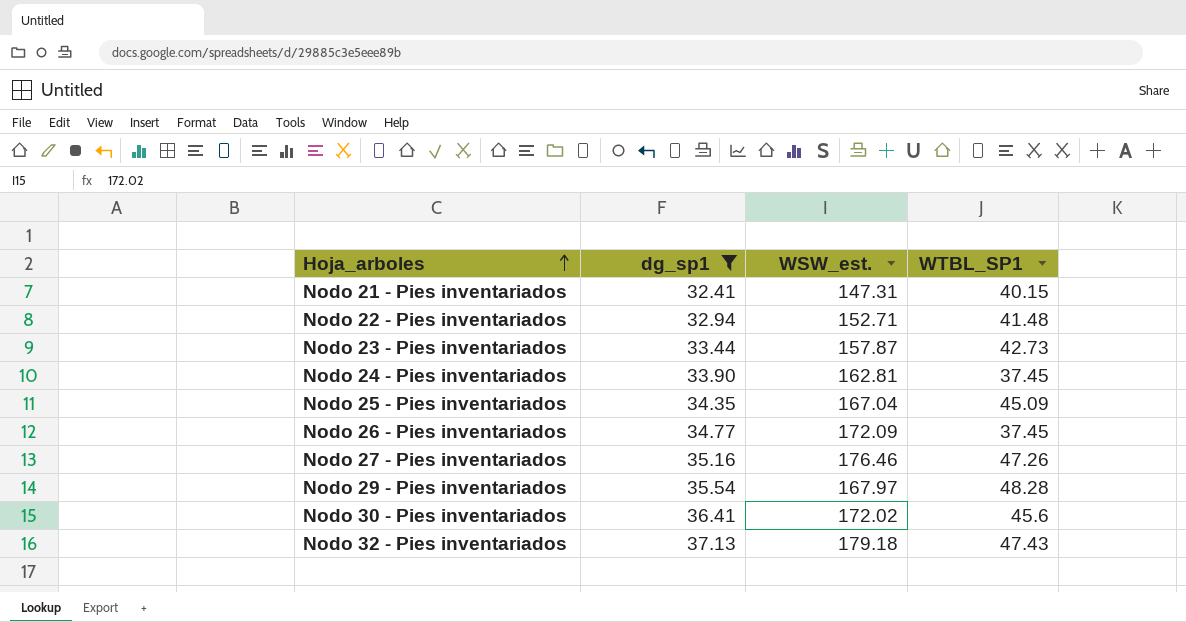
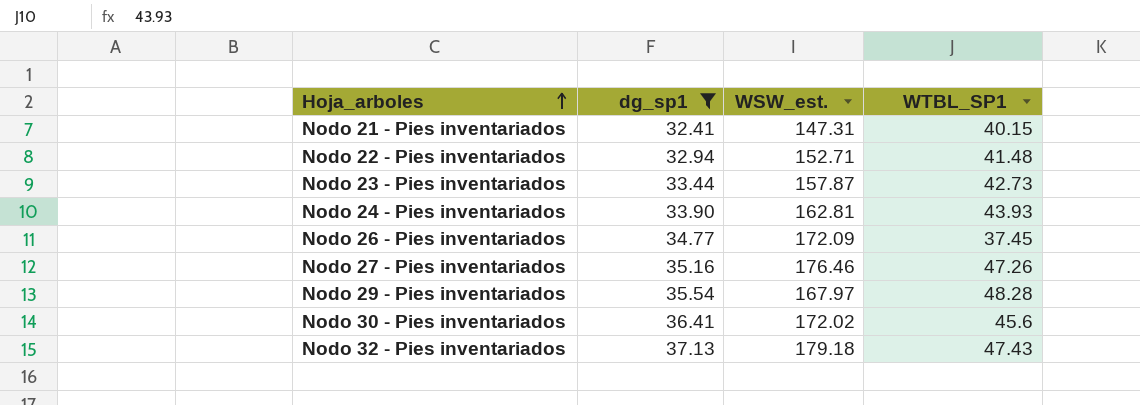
row Nodo 25 - Pies inventariados: 34.35 | 167.04 | 45.09 -> none
Nodo 24 - Pies inventariados | WTBL_SP1: 37.45 -> 43.93

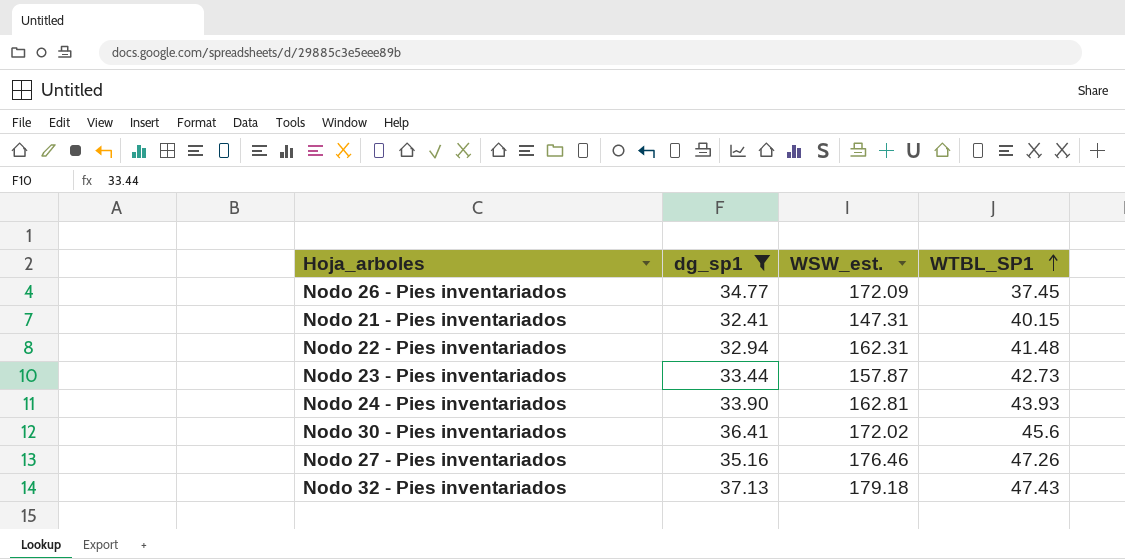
row order: Hoja_arboles ascending -> WTBL_SP1 ascending
row Nodo 29 - Pies inventariados: 35.54 | 167.97 | 48.28 -> none
Nodo 22 - Pies inventariados | WSW_est.: 152.71 -> 162.31

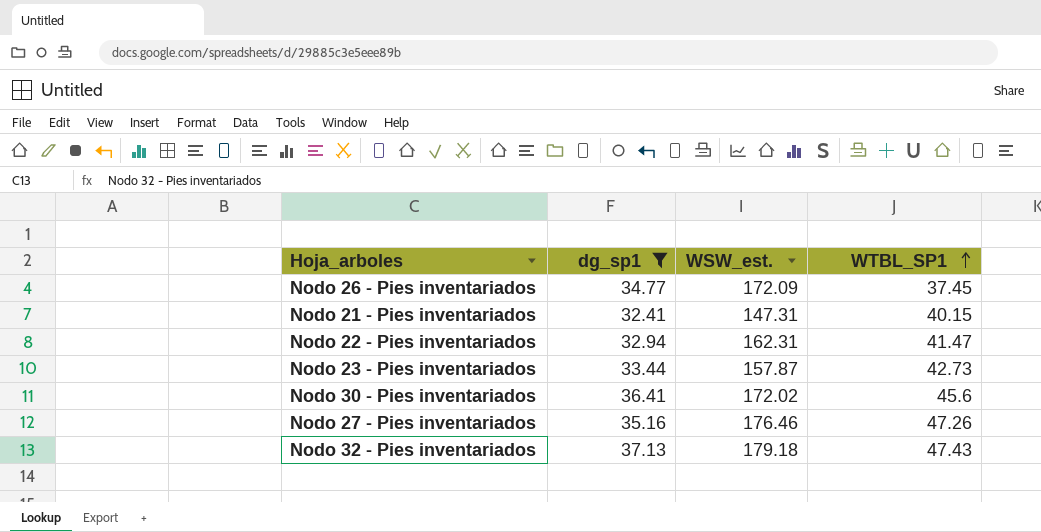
row Nodo 24 - Pies inventariados: 33.90 | 162.81 | 43.93 -> none
Nodo 22 - Pies inventariados | WTBL_SP1: 41.48 -> 41.47

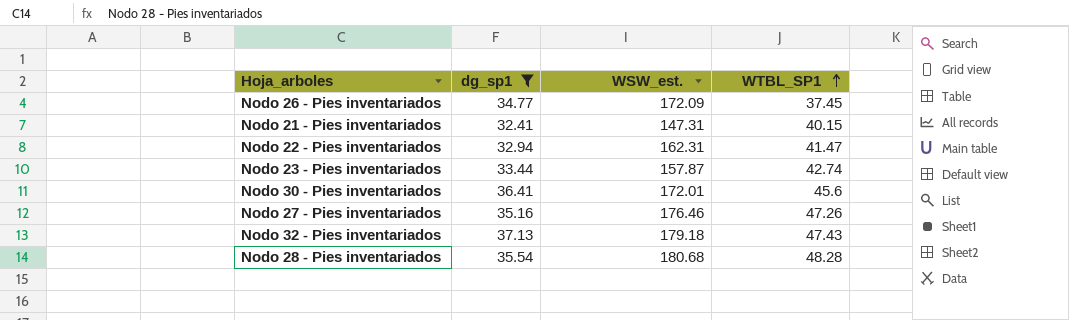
Nodo 23 - Pies inventariados | WTBL_SP1: 42.73 -> 42.74
Nodo 30 - Pies inventariados | WSW_est.: 172.02 -> 172.01
row Nodo 28 - Pies inventariados: none -> 35.54 | 180.68 | 48.28

